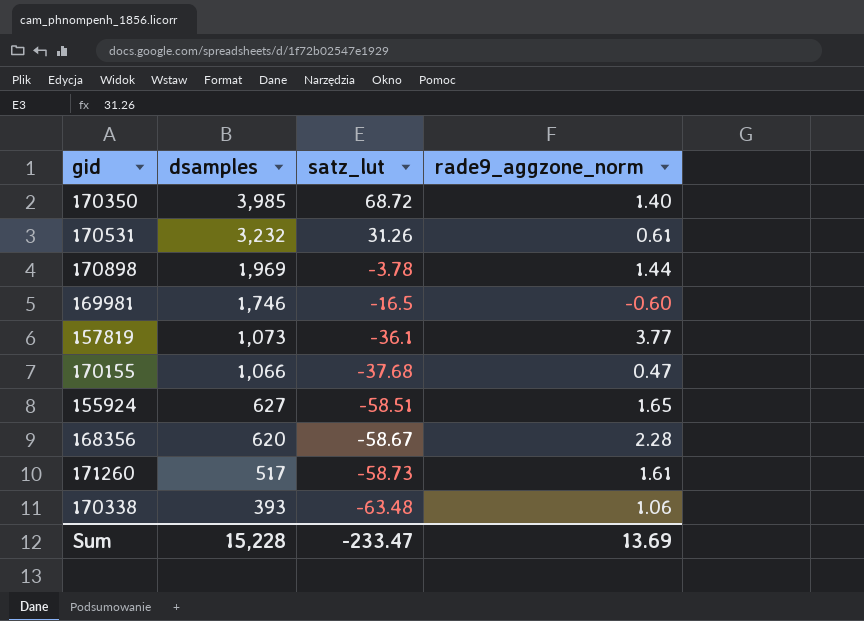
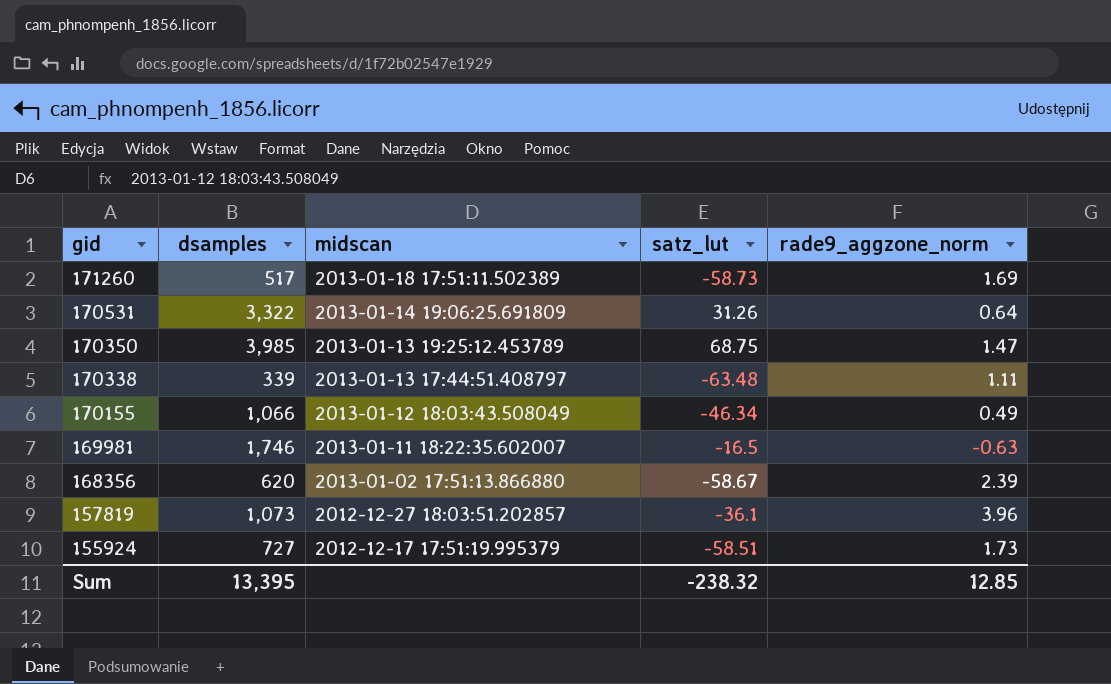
row order: dsamples descending -> gid descending
column midscan | position: none -> 3
row 170898: 1,969 | -3.78 | 1.44 -> none
171260 | rade9_aggzone_norm: 1.61 -> 1.69
170531 | dsamples: 3,232 -> 3,322
170531 | rade9_aggzone_norm: 0.61 -> 0.64
170350 | satz_lut: 68.72 -> 68.75
170350 | rade9_aggzone_norm: 1.40 -> 1.47
170338 | dsamples: 393 -> 339
170338 | rade9_aggzone_norm: 1.06 -> 1.11
170155 | satz_lut: -37.68 -> -46.34
170155 | rade9_aggzone_norm: 0.47 -> 0.49
169981 | rade9_aggzone_norm: -0.60 -> -0.63
168356 | rade9_aggzone_norm: 2.28 -> 2.39
157819 | rade9_aggzone_norm: 3.77 -> 3.96
155924 | dsamples: 627 -> 727
155924 | rade9_aggzone_norm: 1.65 -> 1.73
Sum | dsamples: 15,228 -> 13,395
Sum | satz_lut: -233.47 -> -238.32
Sum | rade9_aggzone_norm: 13.69 -> 12.85

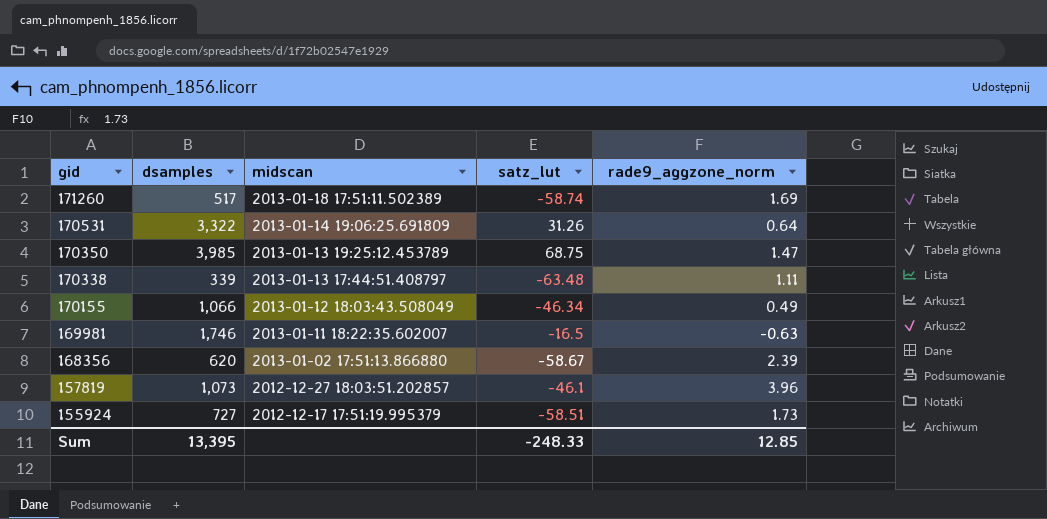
171260 | satz_lut: -58.73 -> -58.74
157819 | satz_lut: -36.1 -> -46.1
Sum | satz_lut: -238.32 -> -248.33

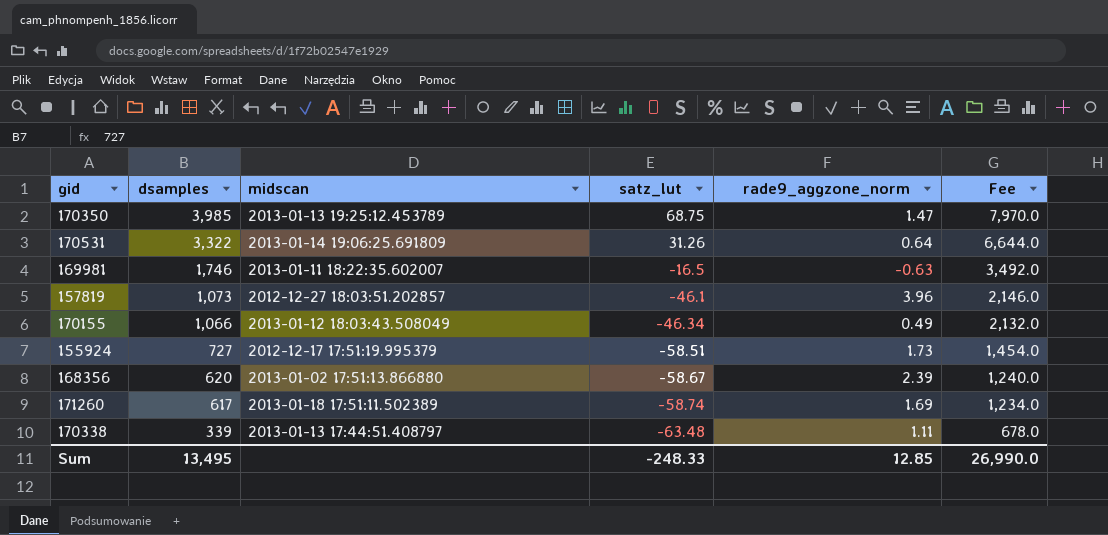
row order: gid descending -> dsamples descending
column Fee | formula: none -> [dsamples] * 2
171260 | dsamples: 517 -> 617
Sum | dsamples: 13,395 -> 13,495

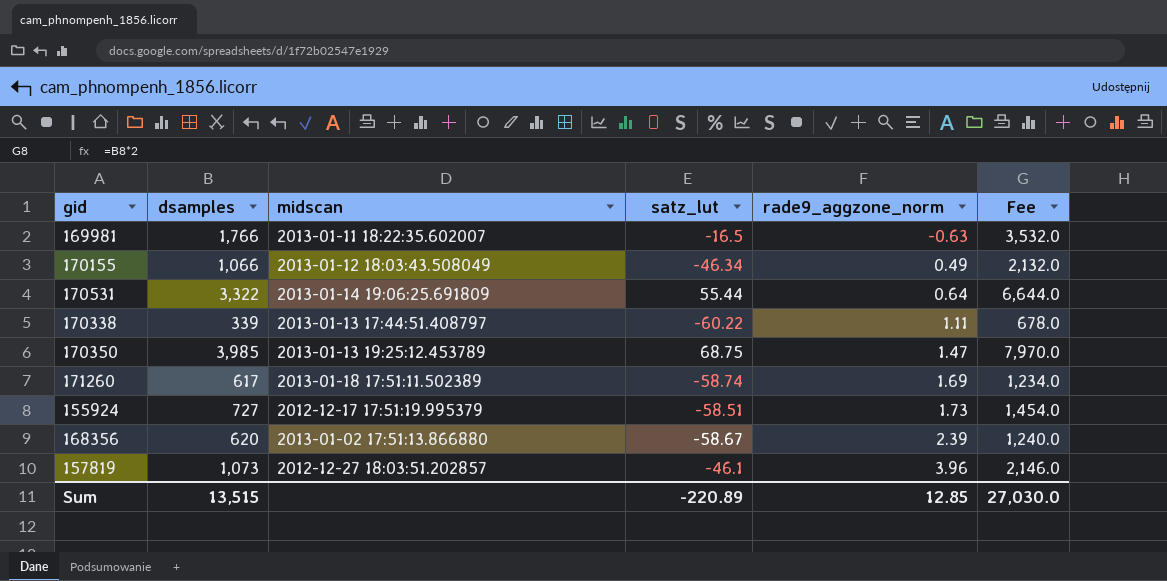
row order: dsamples descending -> rade9_aggzone_norm ascending
169981 | dsamples: 1,746 -> 1,766
169981 | Fee: 3,492.0 -> 3,532.0
170531 | satz_lut: 31.26 -> 55.44
170338 | satz_lut: -63.48 -> -60.22
Sum | dsamples: 13,495 -> 13,515
Sum | satz_lut: -248.33 -> -220.89
Sum | Fee: 26,990.0 -> 27,030.0

